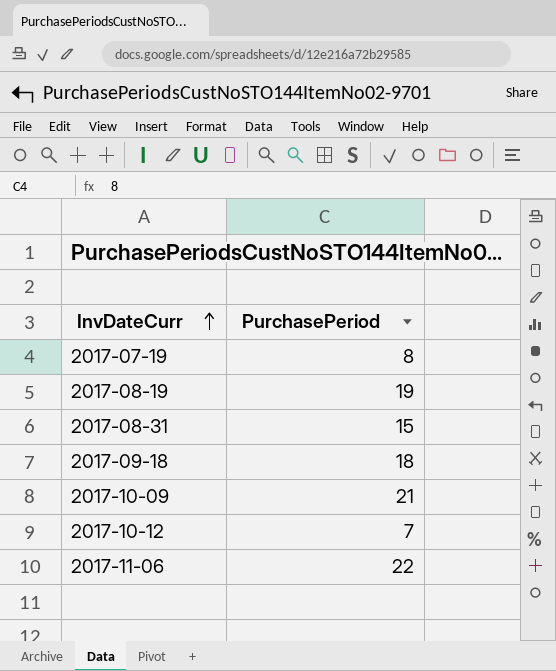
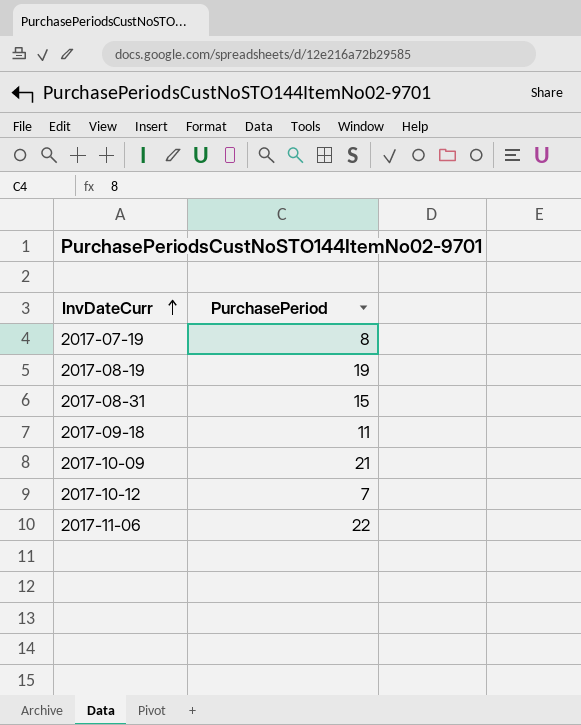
2017-09-18 | PurchasePeriod: 18 -> 11

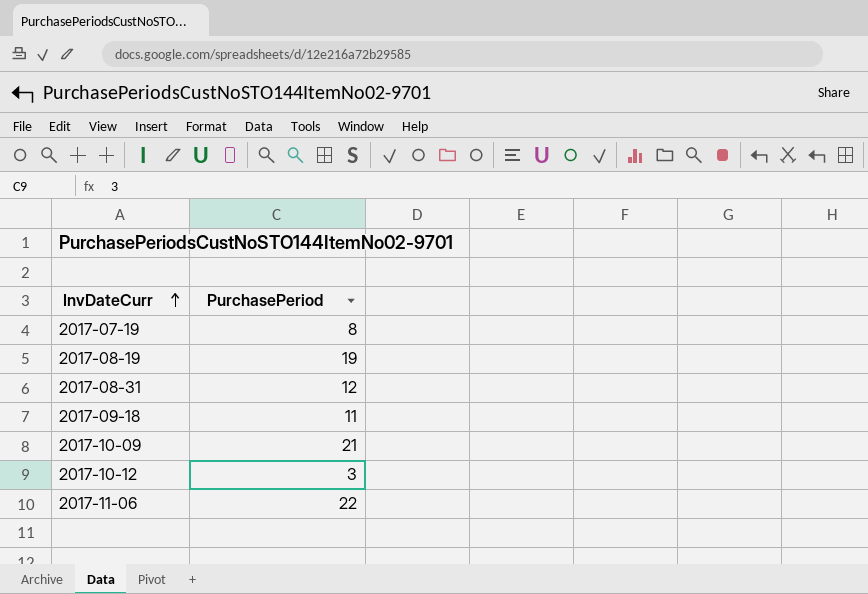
2017-08-31 | PurchasePeriod: 15 -> 12
2017-10-12 | PurchasePeriod: 7 -> 3

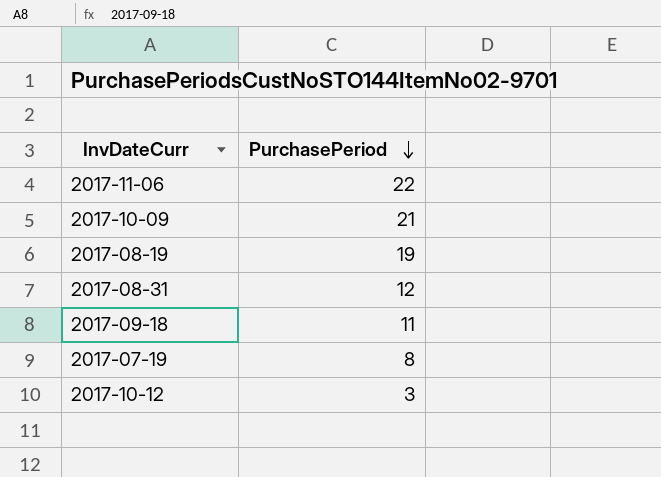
row order: InvDateCurr ascending -> PurchasePeriod descending

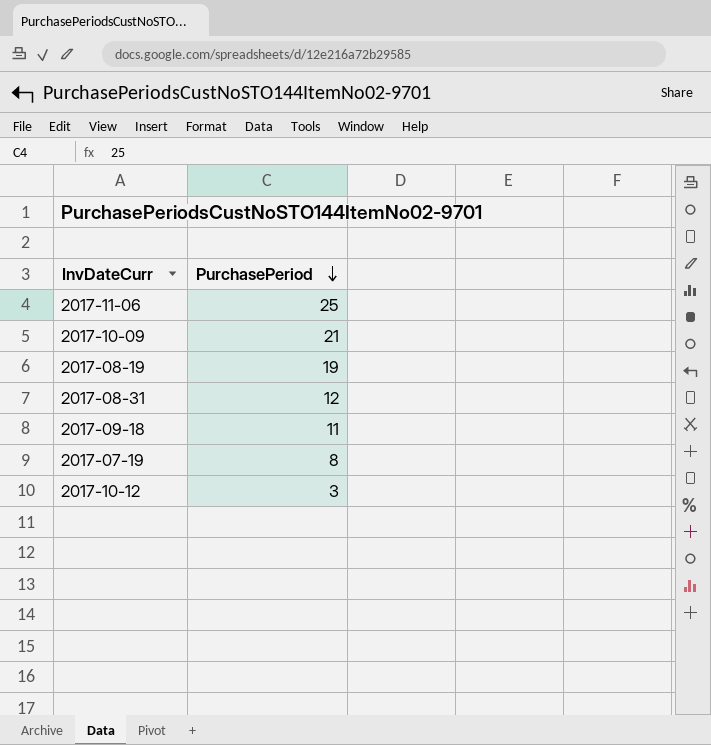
2017-11-06 | PurchasePeriod: 22 -> 25

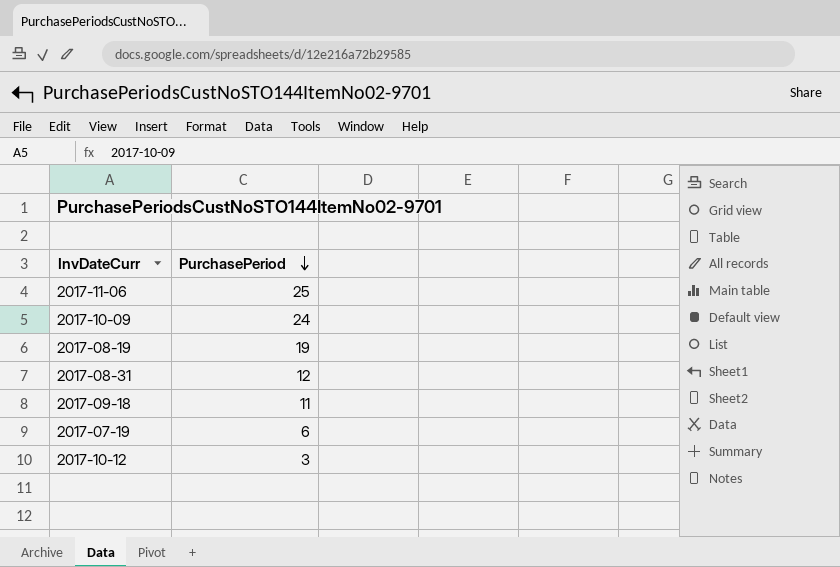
2017-10-09 | PurchasePeriod: 21 -> 24
2017-07-19 | PurchasePeriod: 8 -> 6

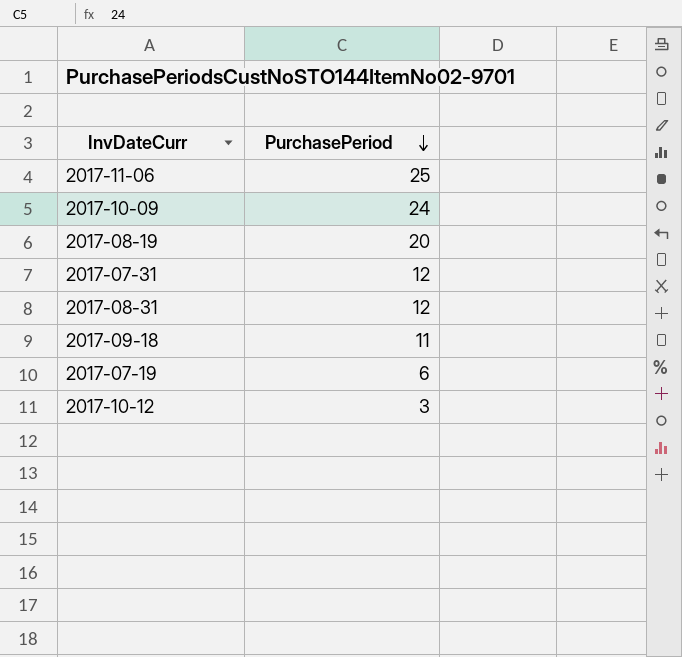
2017-08-19 | PurchasePeriod: 19 -> 20
row 2017-07-31: none -> 12

